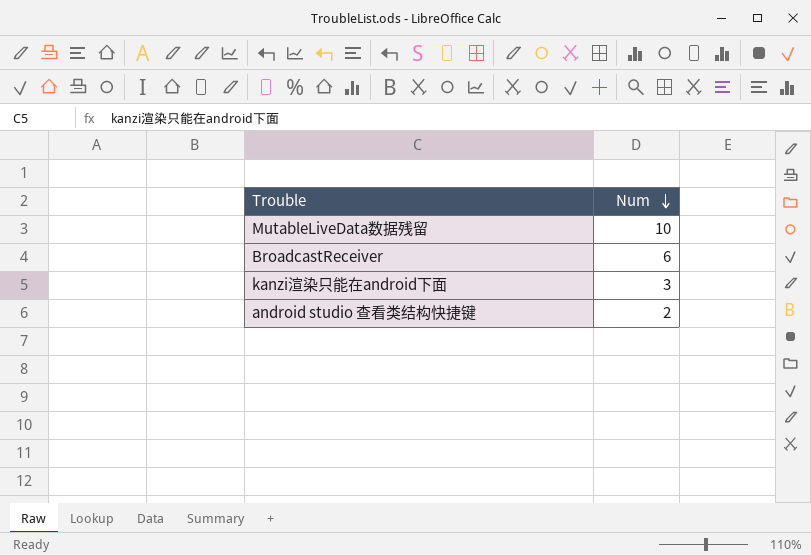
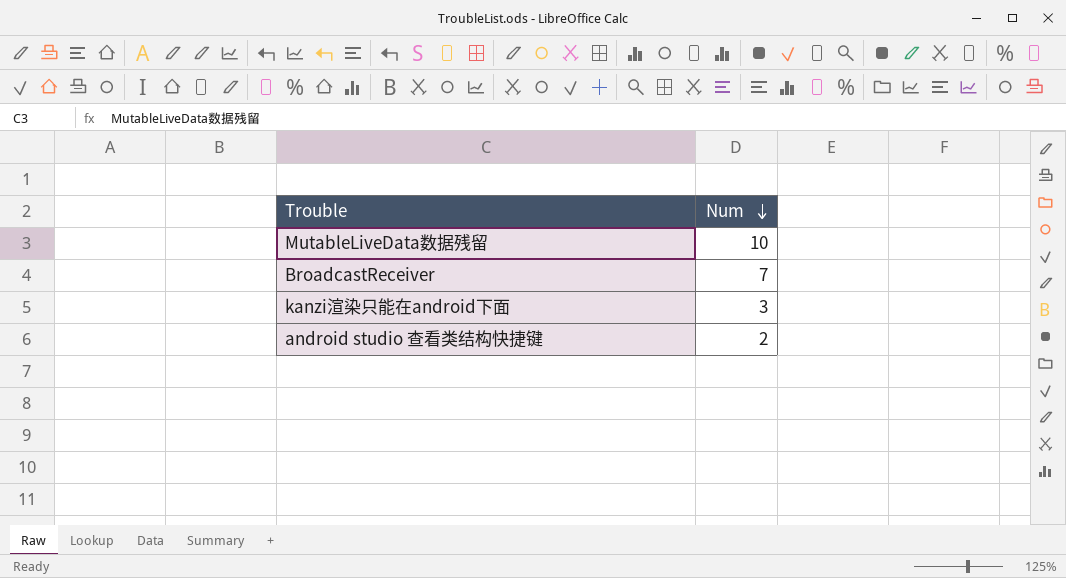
BroadcastReceiver | Num: 6 -> 7

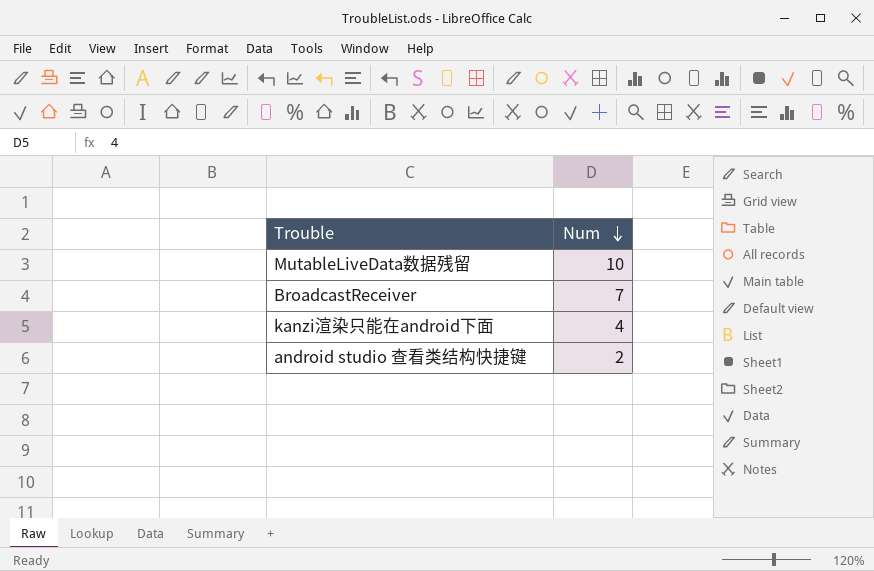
kanzi渲染只能在android下面 | Num: 3 -> 4

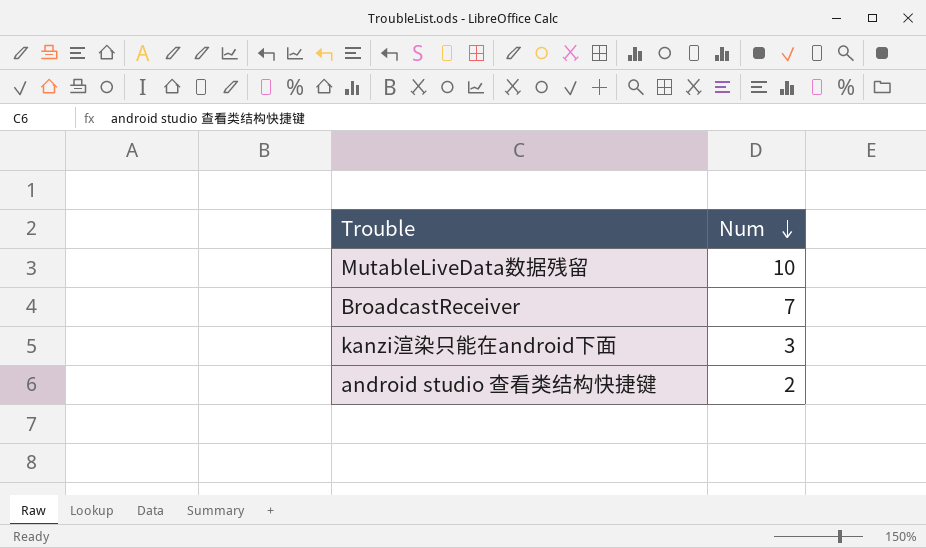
kanzi渲染只能在android下面 | Num: 4 -> 3

